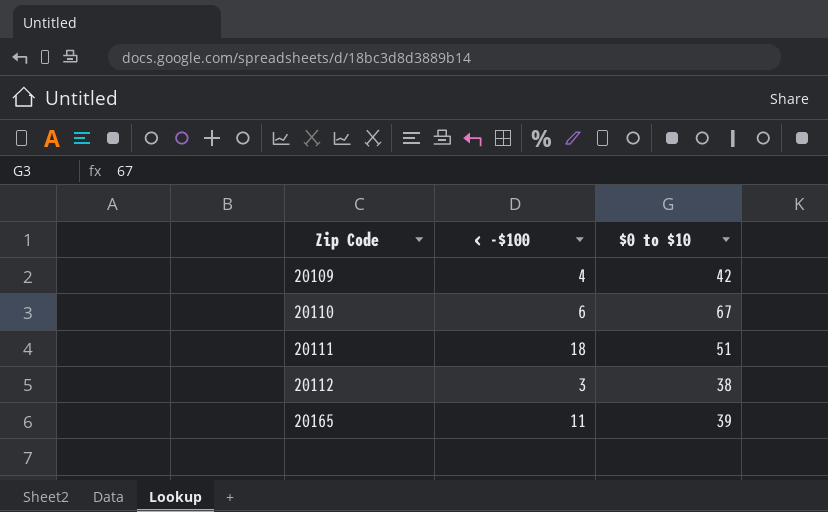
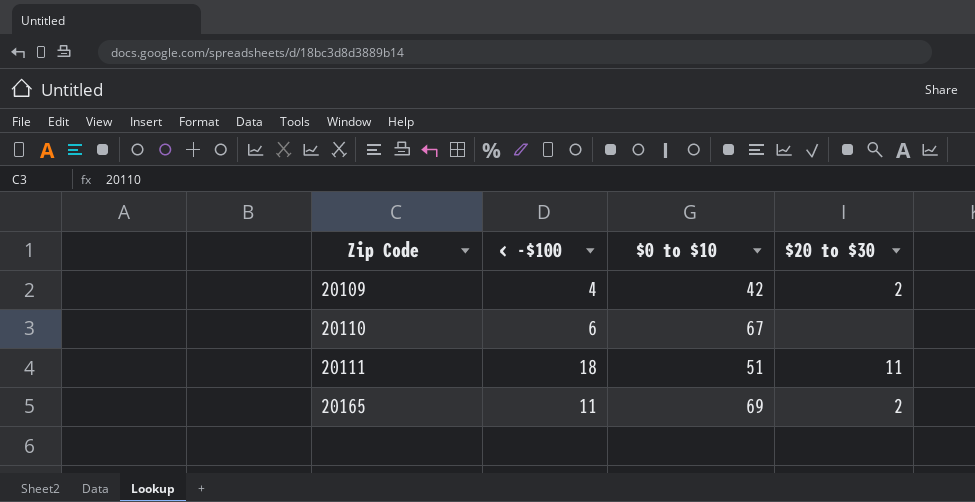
column $20 to $30 | position: none -> 4
row 20112: 3 | 38 -> none
20165 | $0 to $10: 39 -> 69

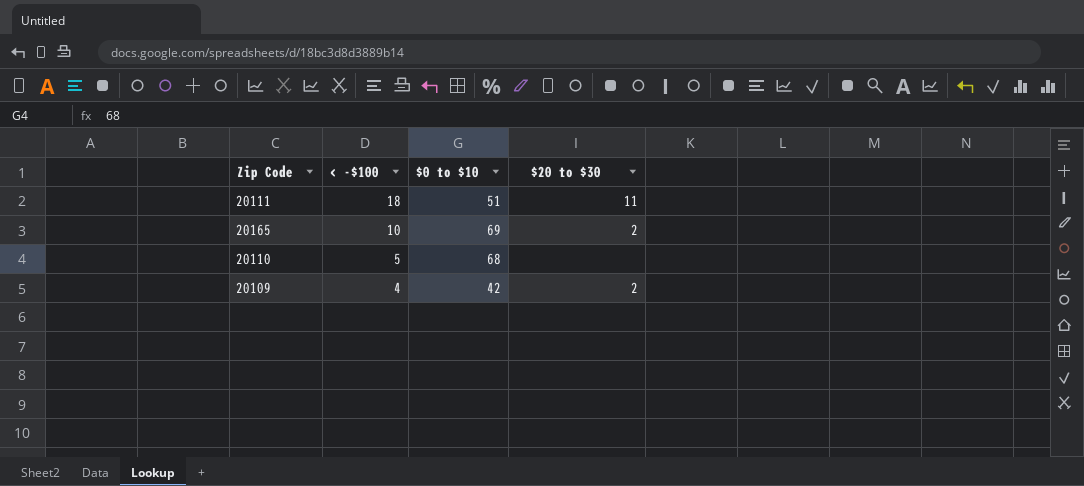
row order: Zip Code ascending -> < -$100 descending
20165 | < -$100: 11 -> 10
20110 | < -$100: 6 -> 5
20110 | $0 to $10: 67 -> 68

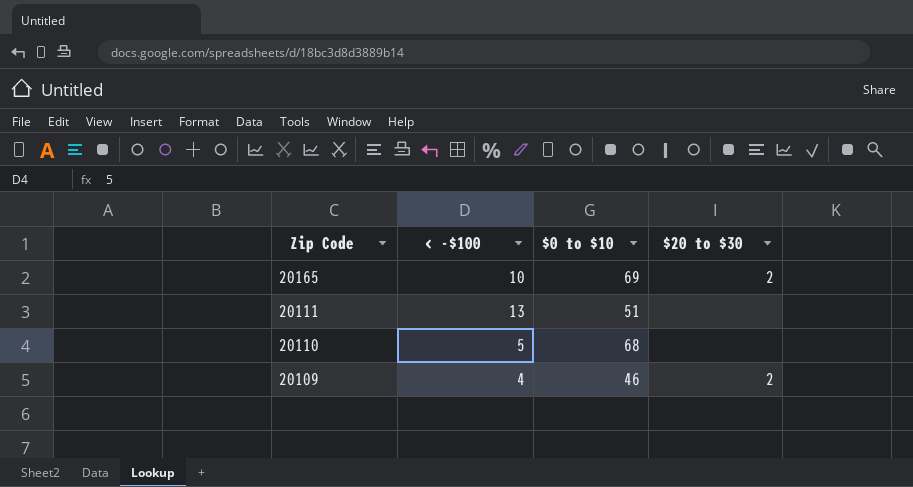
row order: < -$100 descending -> Zip Code descending
20111 | < -$100: 18 -> 13
20111 | $20 to $30: 11 -> none
20109 | $0 to $10: 42 -> 46

